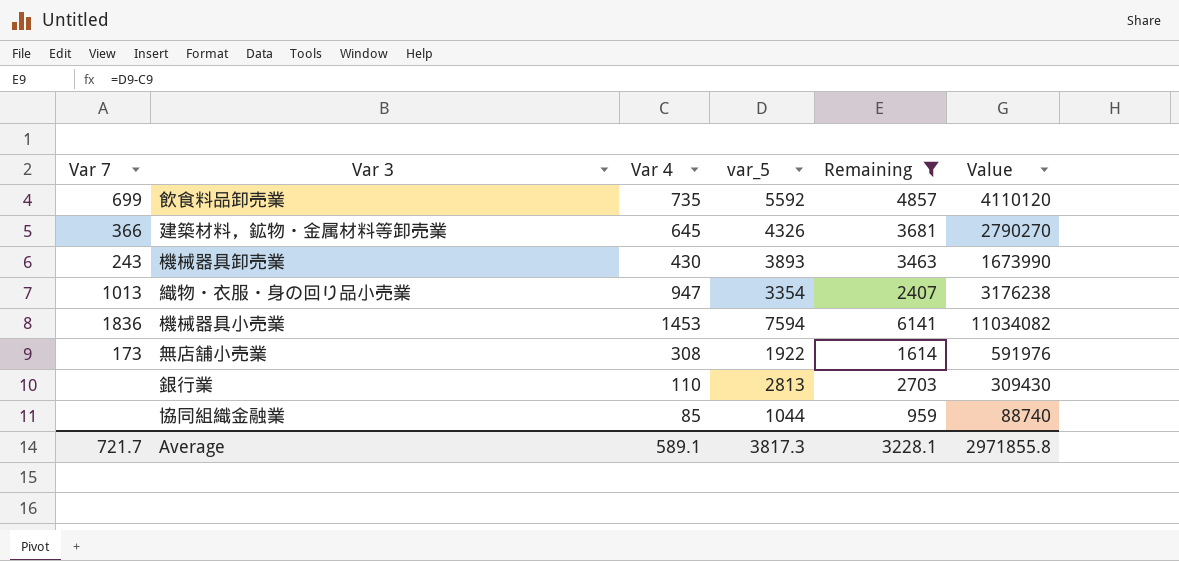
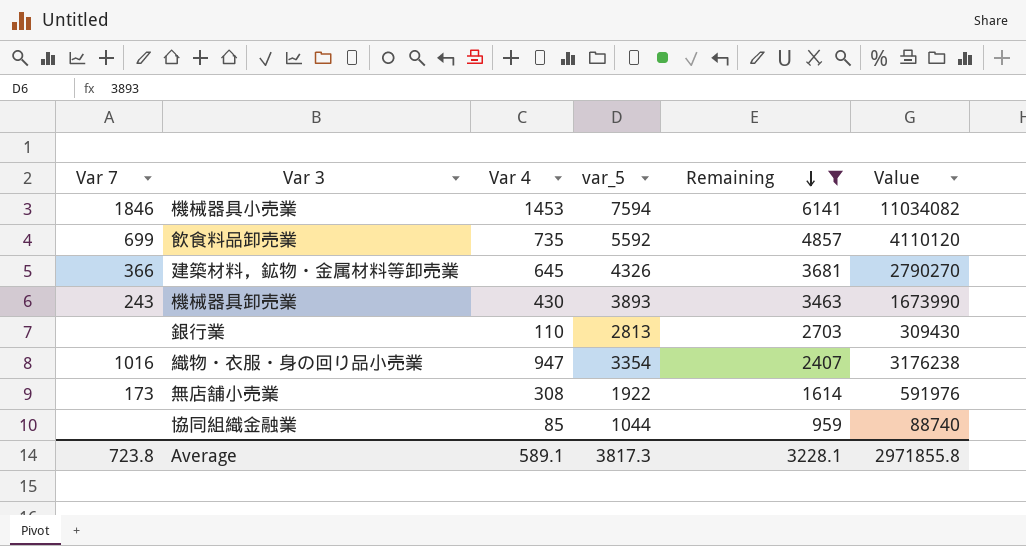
row order: none -> Remaining descending
機械器具小売業 | Var 7: 1836 -> 1846
織物・衣服・身の回り品小売業 | Var 7: 1013 -> 1016
Average | Var 7: 721.7 -> 723.8

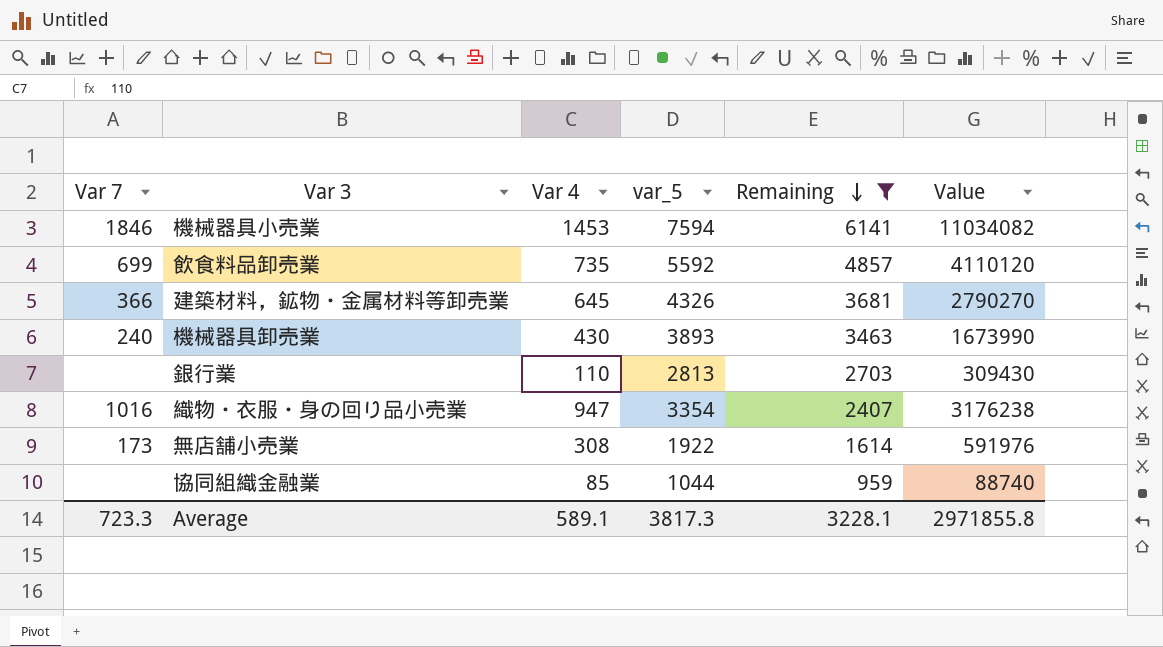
機械器具卸売業 | Var 7: 243 -> 240
Average | Var 7: 723.8 -> 723.3

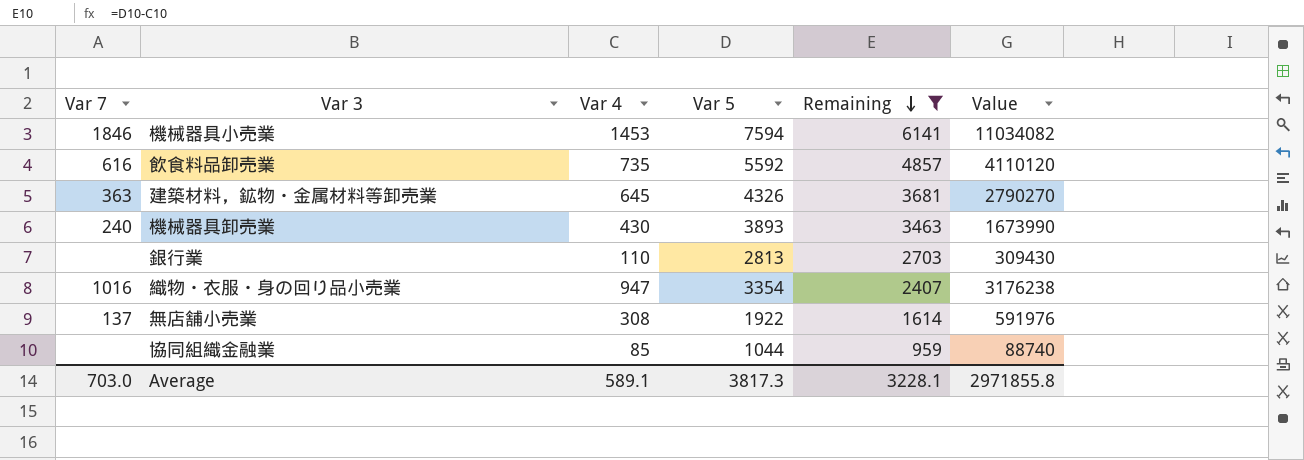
column name: var_5 -> Var 5
飲食料品卸売業 | Var 7: 699 -> 616
建築材料，鉱物・金属材料等卸売業 | Var 7: 366 -> 363
無店舗小売業 | Var 7: 173 -> 137
Average | Var 7: 723.3 -> 703.0

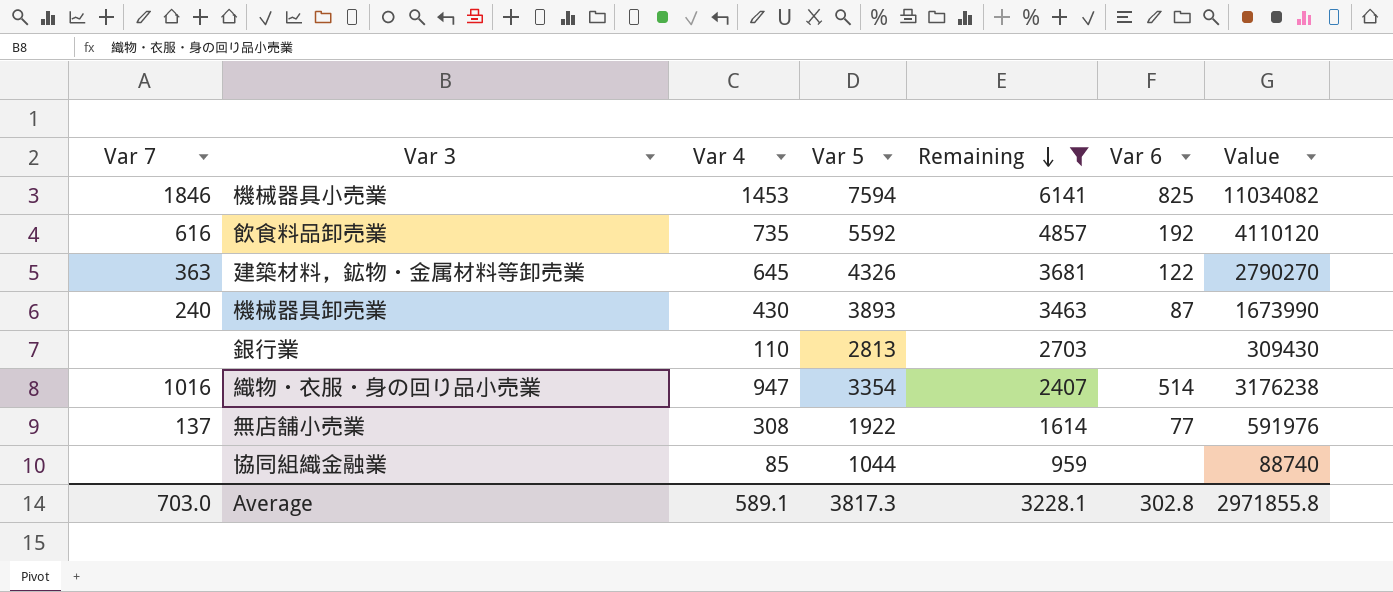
column Var 6 | position: none -> 6

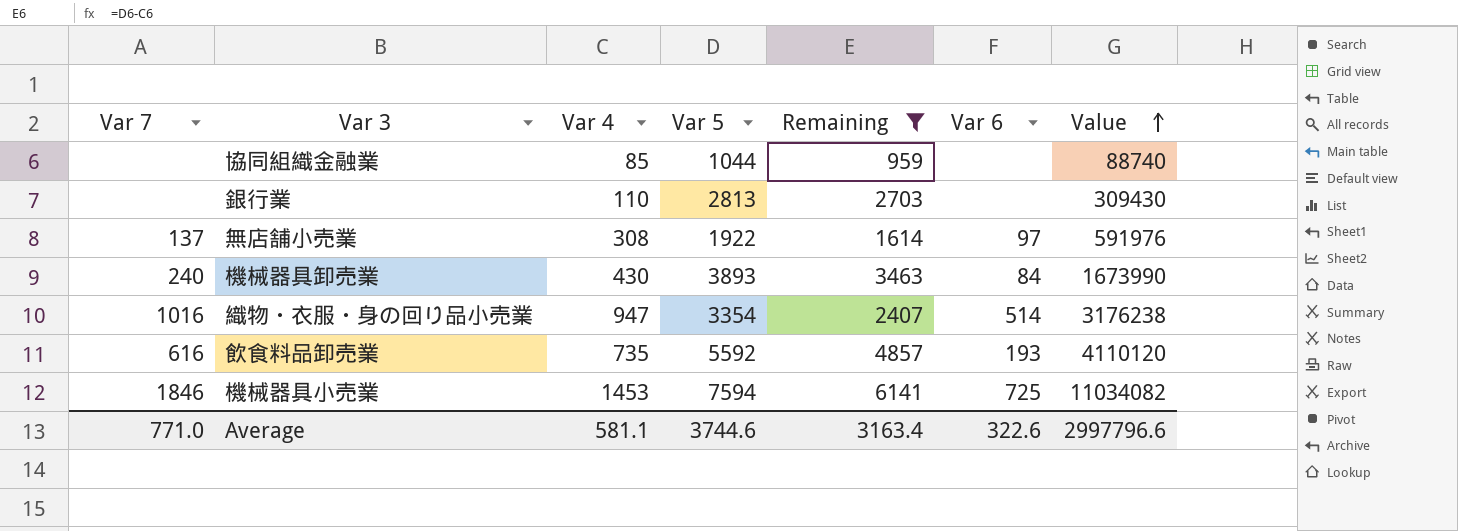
row order: Remaining descending -> Value ascending
row 建築材料，鉱物・金属材料等卸売業: 363 | 645 | 4326 | 3681 | 122 | 2790270 -> none
無店舗小売業 | Var 6: 77 -> 97
機械器具卸売業 | Var 6: 87 -> 84
飲食料品卸売業 | Var 6: 192 -> 193
機械器具小売業 | Var 6: 825 -> 725
Average | Var 7: 703.0 -> 771.0
Average | Var 4: 589.1 -> 581.1
Average | Var 5: 3817.3 -> 3744.6
Average | Remaining: 3228.1 -> 3163.4
Average | Var 6: 302.8 -> 322.6
Average | Value: 2971855.8 -> 2997796.6

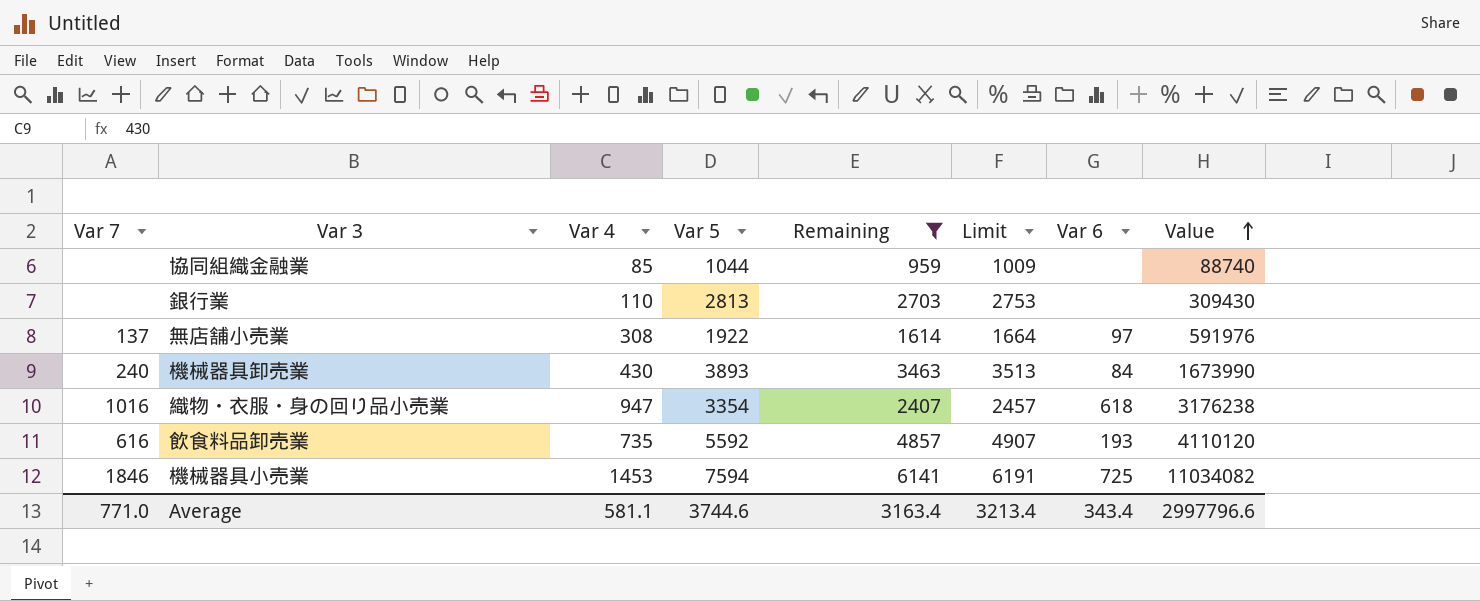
column Limit | formula: none -> [Remaining] + 50
織物・衣服・身の回り品小売業 | Var 6: 514 -> 618
Average | Var 6: 322.6 -> 343.4

